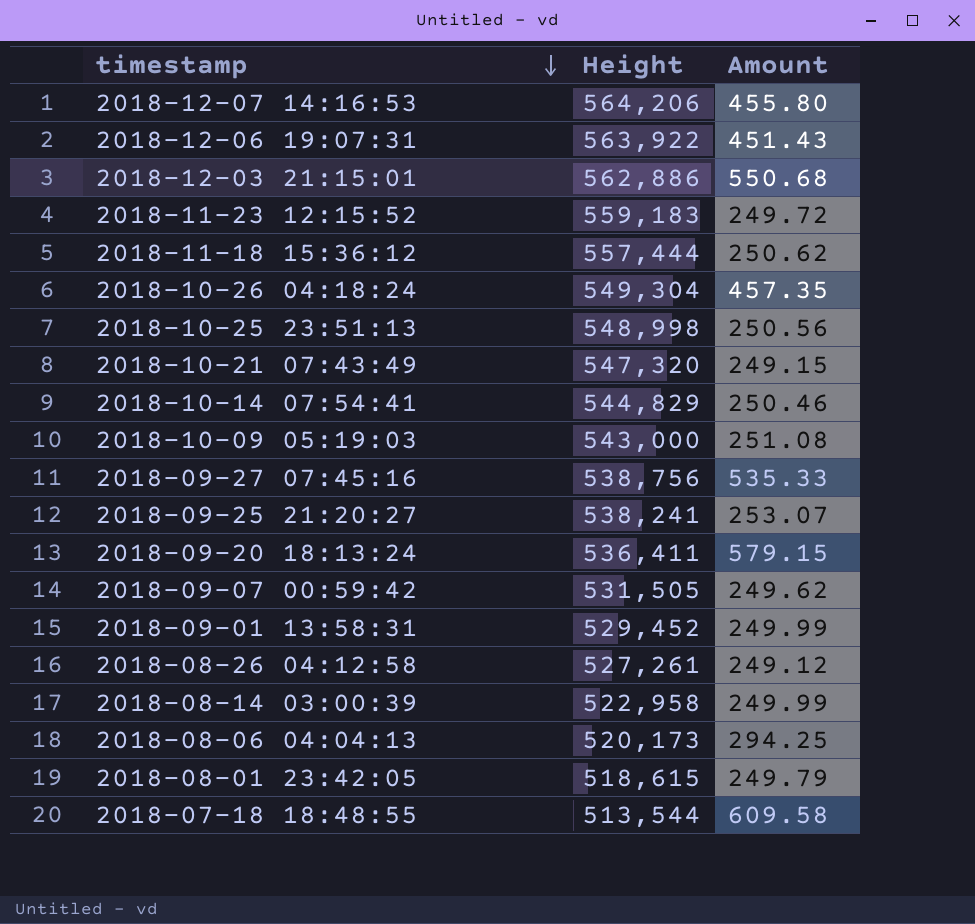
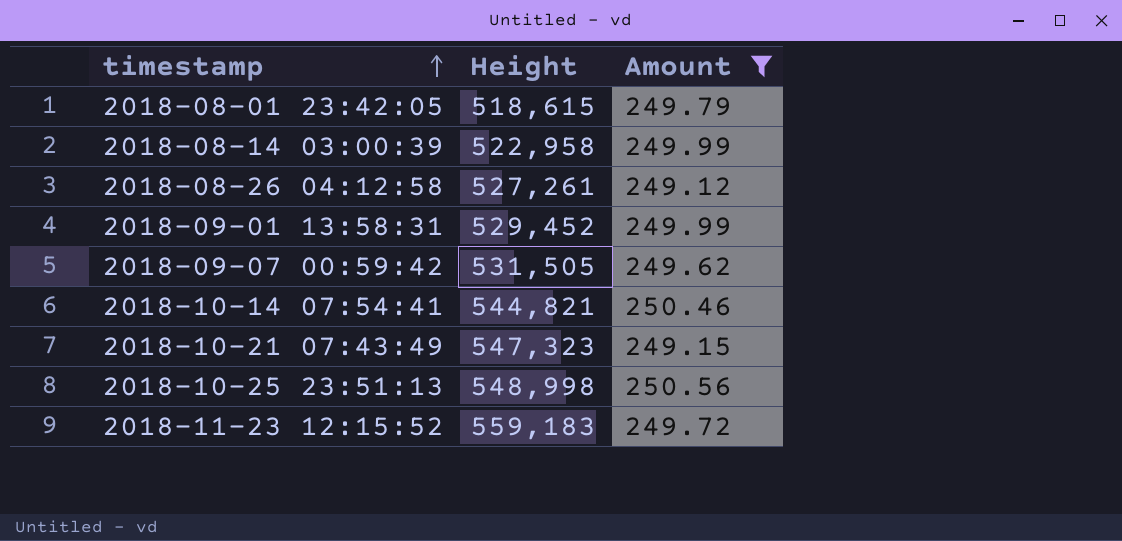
filter: none -> Amount <= 250.56
row order: timestamp descending -> timestamp ascending
2018-10-14 07:54:41 | Height: 544,829 -> 544,821
2018-10-21 07:43:49 | Height: 547,320 -> 547,323

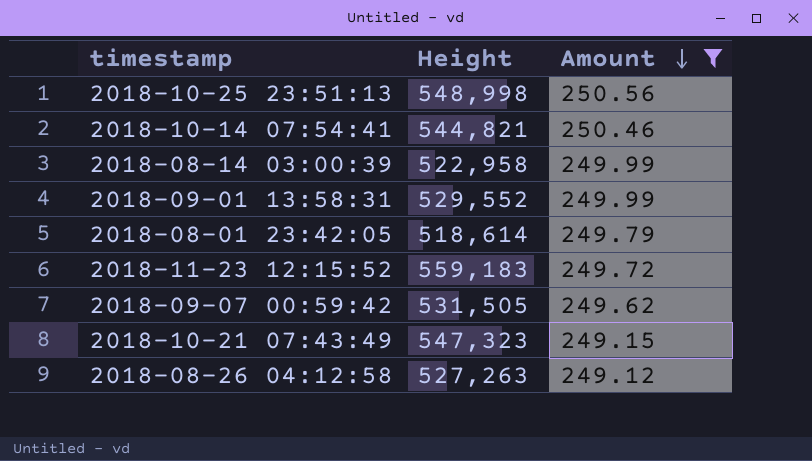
row order: timestamp ascending -> Amount descending
2018-09-01 13:58:31 | Height: 529,452 -> 529,552
2018-08-01 23:42:05 | Height: 518,615 -> 518,614
2018-08-26 04:12:58 | Height: 527,261 -> 527,263

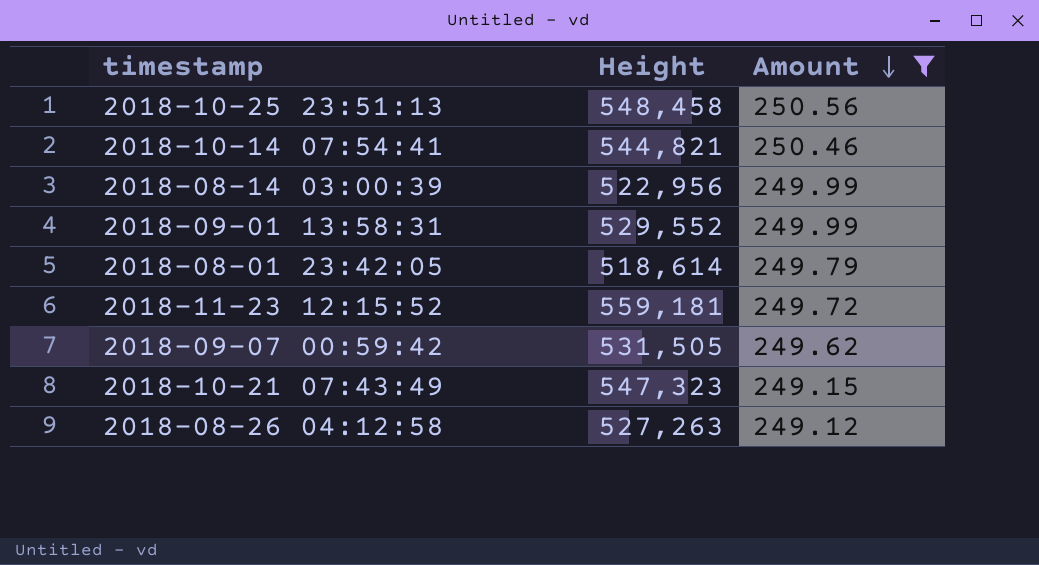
2018-10-25 23:51:13 | Height: 548,998 -> 548,458
2018-08-14 03:00:39 | Height: 522,958 -> 522,956
2018-11-23 12:15:52 | Height: 559,183 -> 559,181

